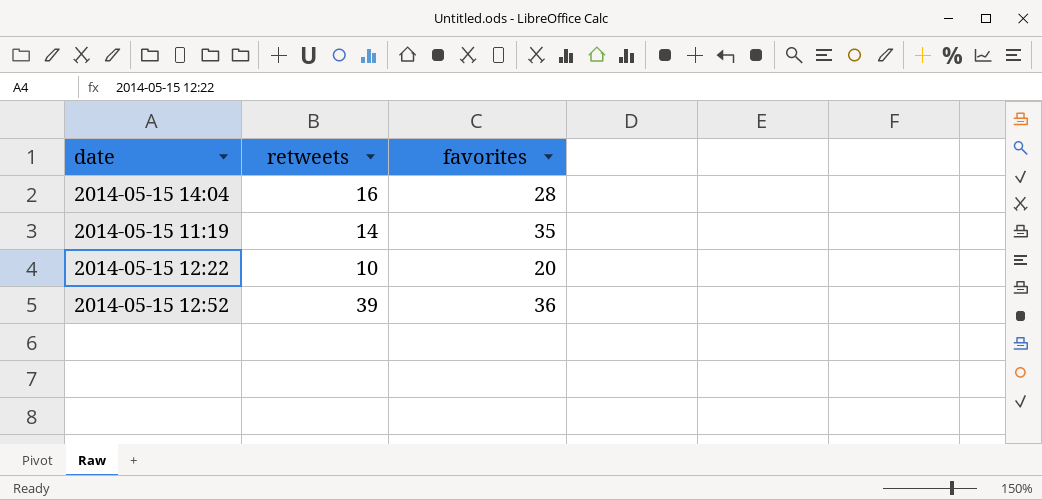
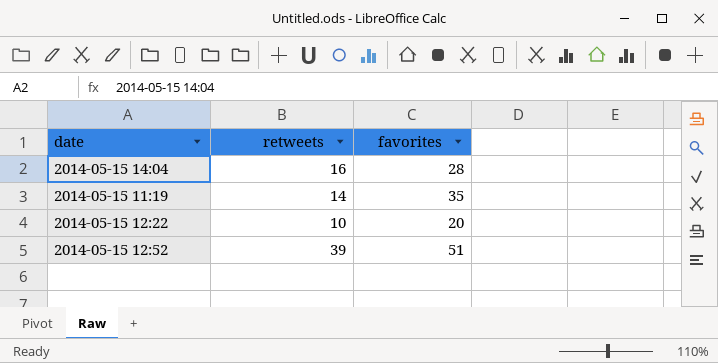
2014-05-15 12:52 | favorites: 36 -> 51

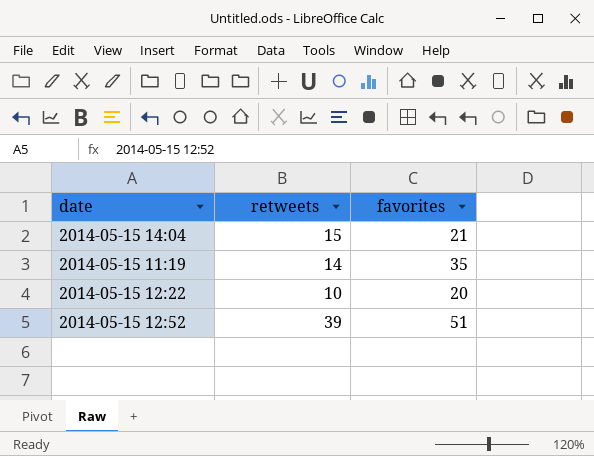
2014-05-15 14:04 | retweets: 16 -> 15
2014-05-15 14:04 | favorites: 28 -> 21

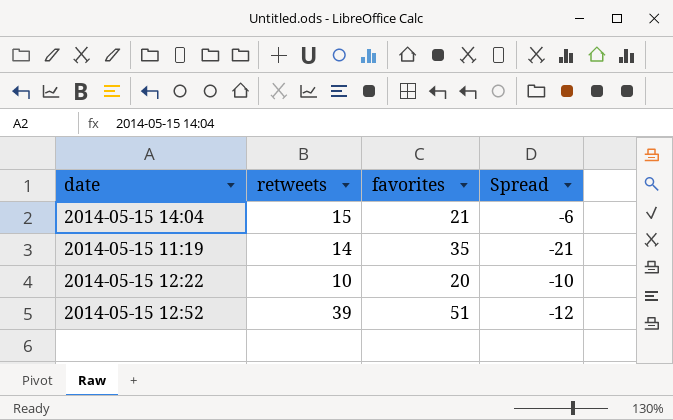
column Spread | formula: none -> [retweets] - [favorites]

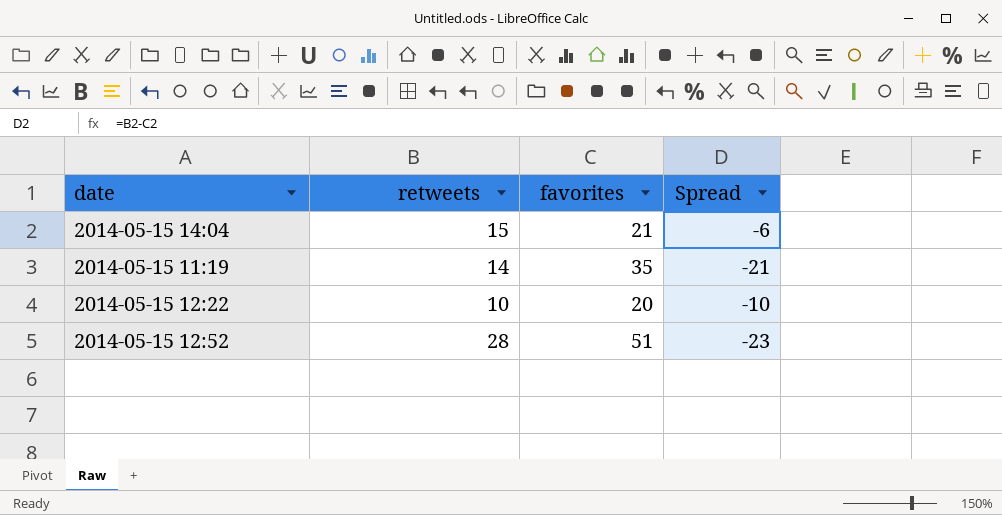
2014-05-15 12:52 | retweets: 39 -> 28
2014-05-15 12:52 | Spread: -12 -> -23

